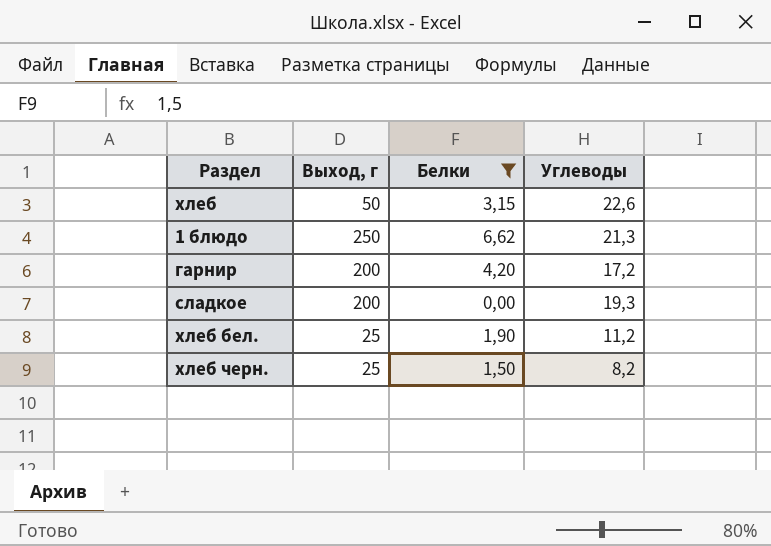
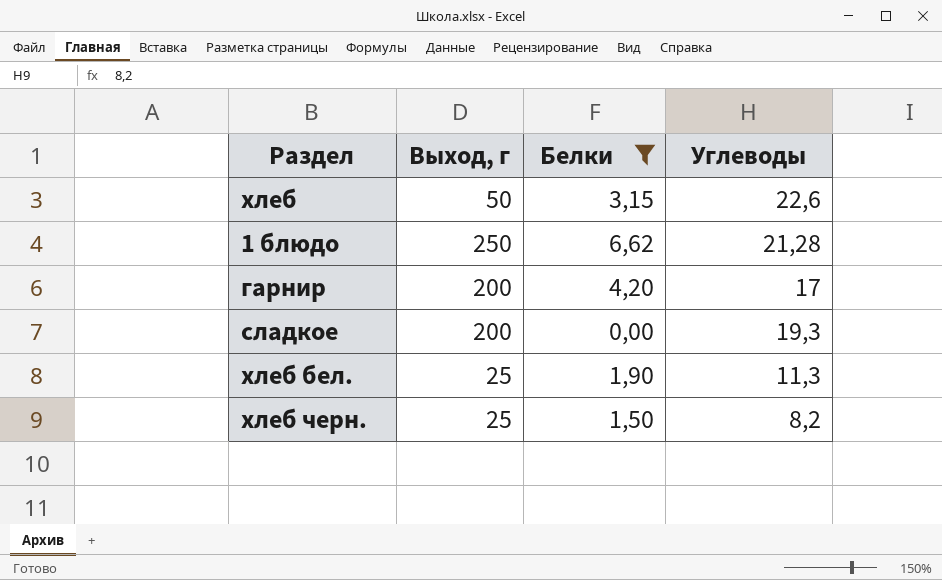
1 блюдо | Углеводы: 21,3 -> 21,28
гарнир | Углеводы: 17,2 -> 17
хлеб бел. | Углеводы: 11,2 -> 11,3

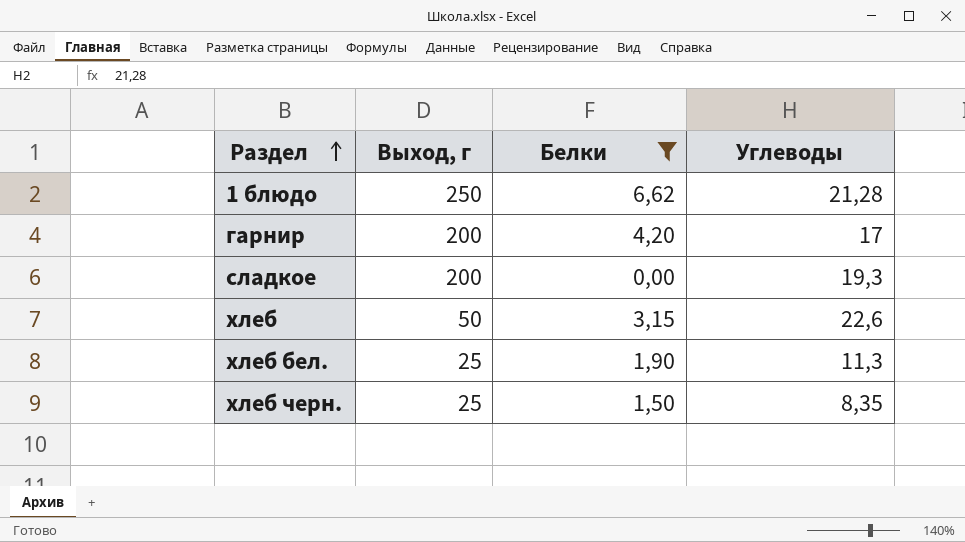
row order: none -> Раздел ascending
хлеб черн. | Углеводы: 8,2 -> 8,35

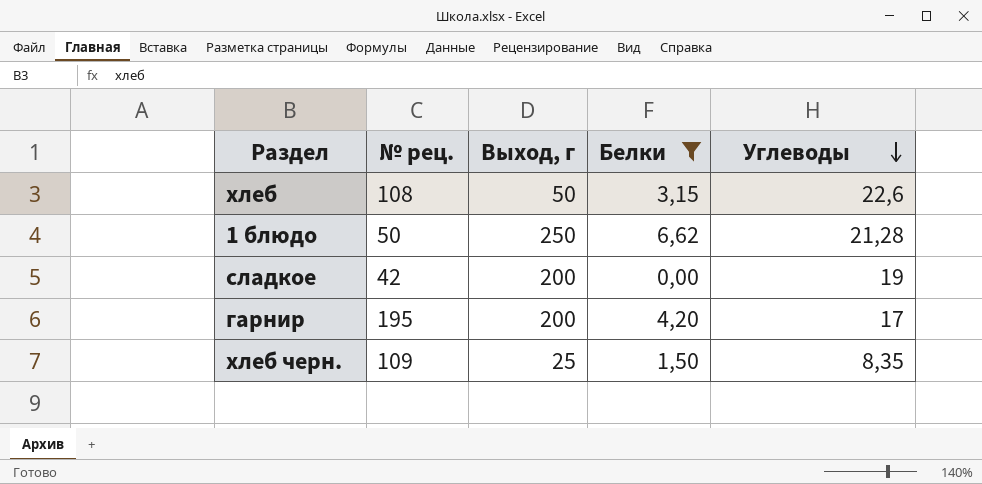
row order: Раздел ascending -> Углеводы descending
column № рец. | position: none -> 2
row хлеб бел.: 25 | 1,90 | 11,3 -> none
сладкое | Углеводы: 19,3 -> 19

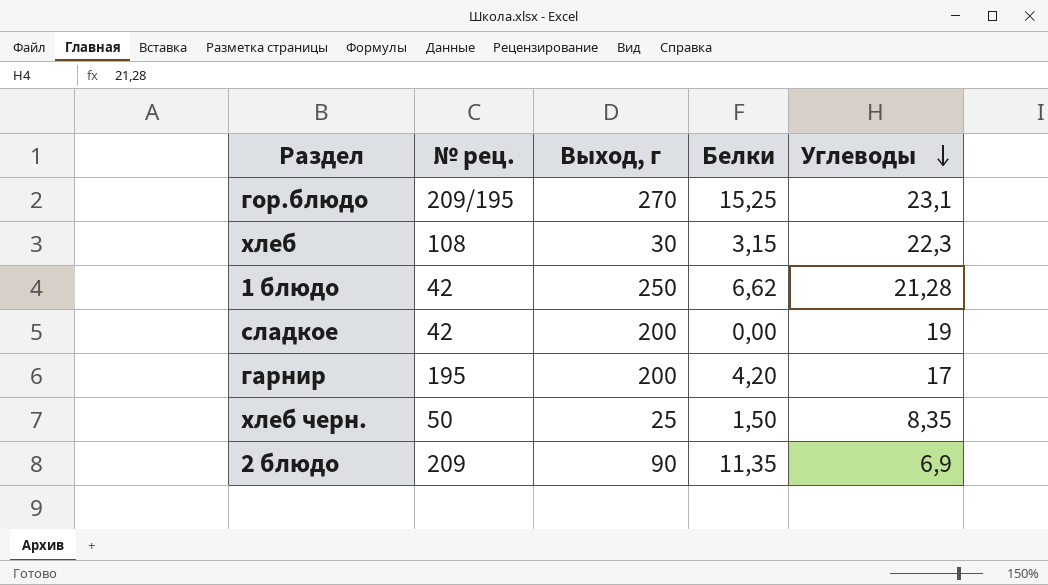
filter: Белки <= 6,62 -> none
хлеб | Выход, г: 50 -> 30
хлеб | Углеводы: 22,6 -> 22,3
1 блюдо | № рец.: 50 -> 42
хлеб черн. | № рец.: 109 -> 50

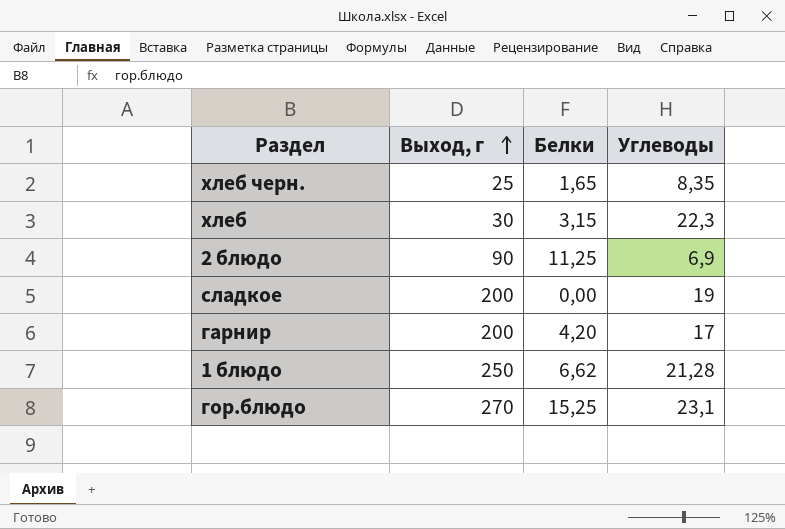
row order: Углеводы descending -> Выход, г ascending
column № рец. | position: 2 -> none
хлеб черн. | Белки: 1,50 -> 1,65
2 блюдо | Белки: 11,35 -> 11,25

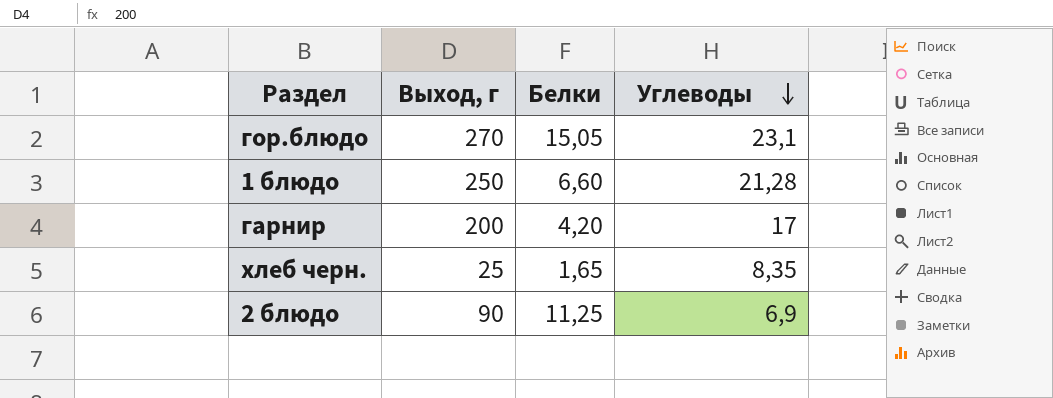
row order: Выход, г ascending -> Углеводы descending
row хлеб: 30 | 3,15 | 22,3 -> none
row сладкое: 200 | 0,00 | 19 -> none
гор.блюдо | Белки: 15,25 -> 15,05
1 блюдо | Белки: 6,62 -> 6,60

